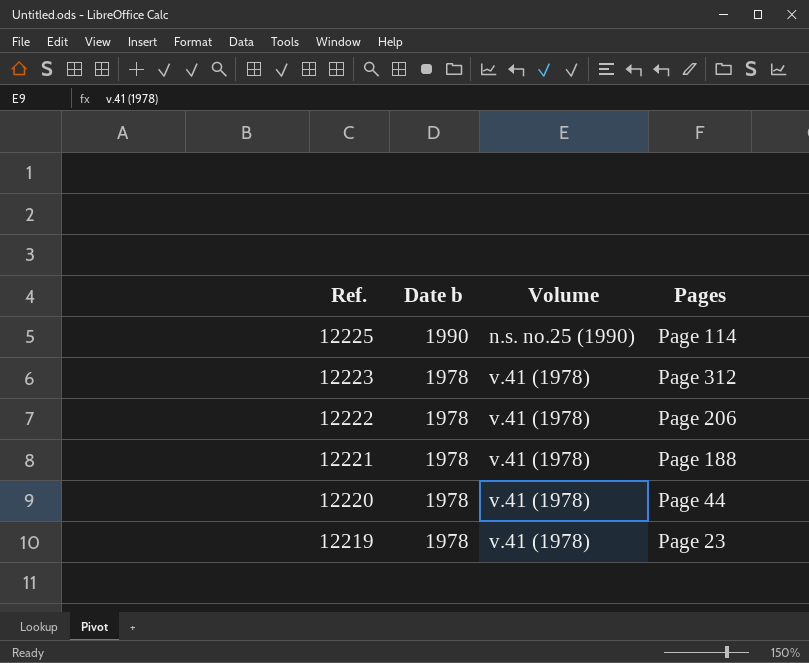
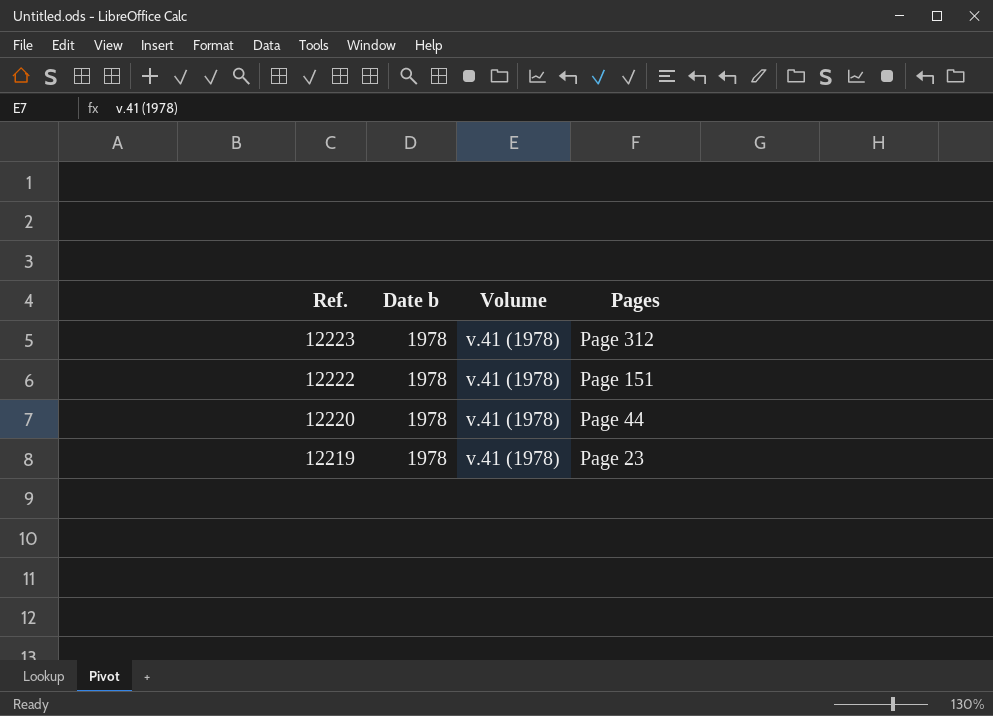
row 12225: 1990 | n.s. no.25 (1990) | Page 114 -> none
row 12221: 1978 | v.41 (1978) | Page 188 -> none
12222 | Pages: Page 206 -> Page 151

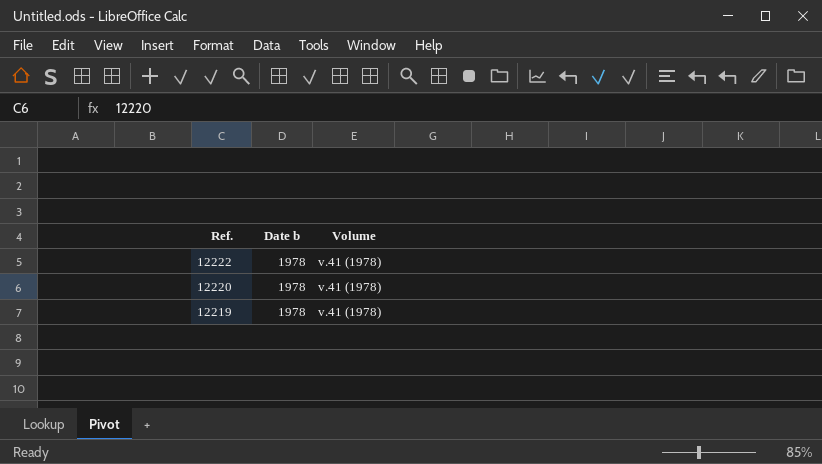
column Pages | position: 4 -> none
row 12223: 1978 | v.41 (1978) | Page 312 -> none

